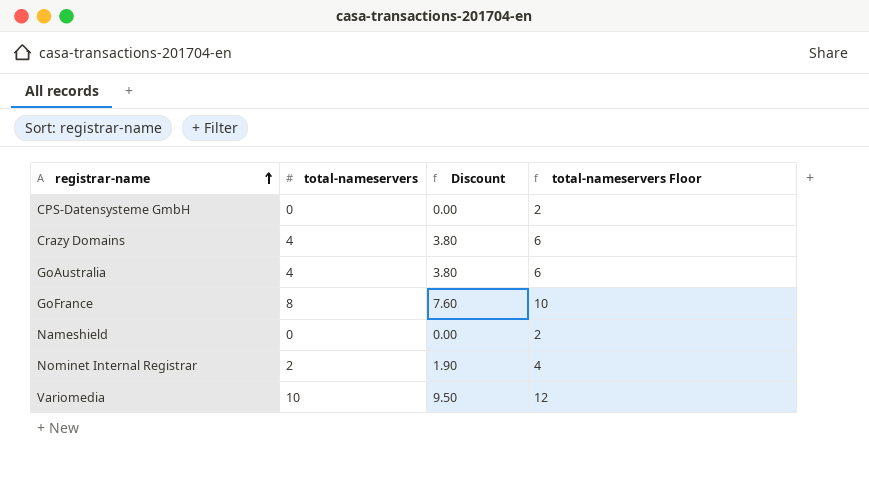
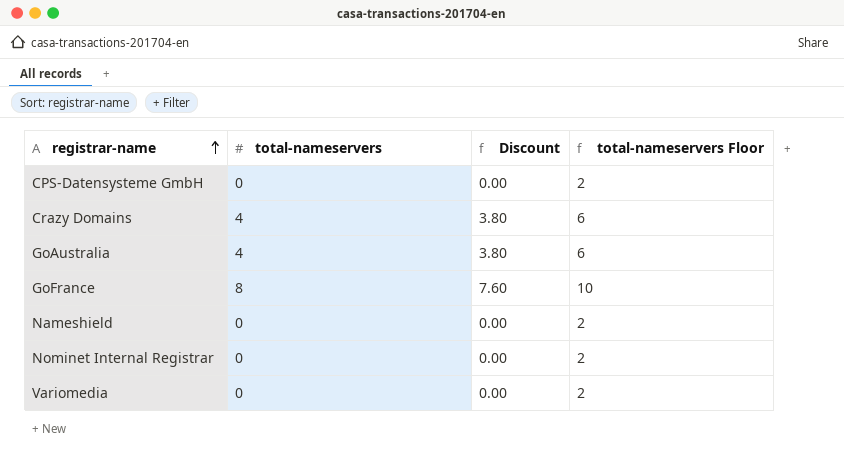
Nominet Internal Registrar | total-nameservers: 2 -> 0
Nominet Internal Registrar | Discount: 1.90 -> 0.00
Nominet Internal Registrar | total-nameservers Floor: 4 -> 2
Variomedia | total-nameservers: 10 -> 0
Variomedia | Discount: 9.50 -> 0.00
Variomedia | total-nameservers Floor: 12 -> 2

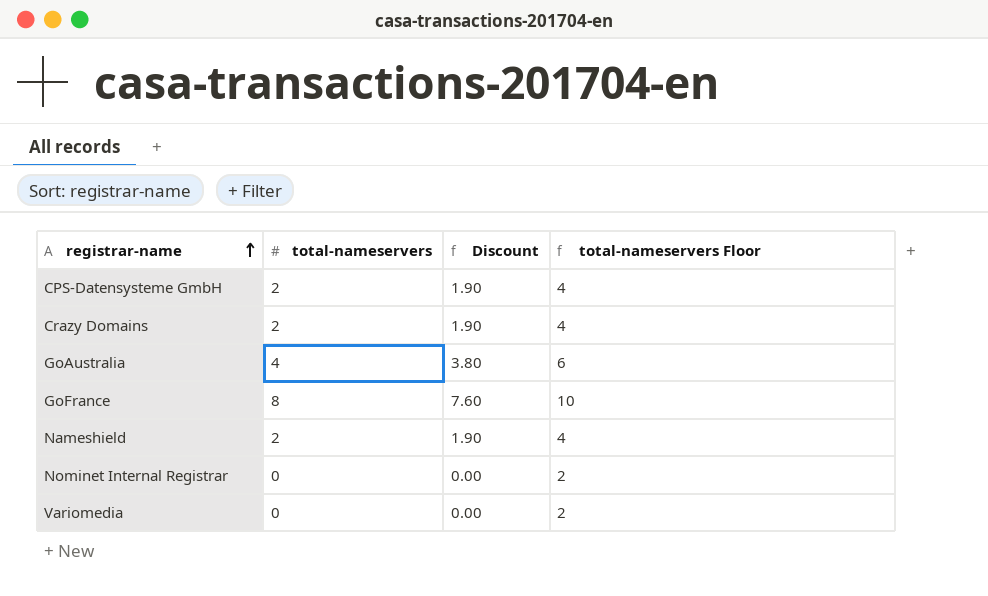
CPS-Datensysteme GmbH | total-nameservers: 0 -> 2
CPS-Datensysteme GmbH | Discount: 0.00 -> 1.90
CPS-Datensysteme GmbH | total-nameservers Floor: 2 -> 4
Crazy Domains | total-nameservers: 4 -> 2
Crazy Domains | Discount: 3.80 -> 1.90
Crazy Domains | total-nameservers Floor: 6 -> 4
Nameshield | total-nameservers: 0 -> 2
Nameshield | Discount: 0.00 -> 1.90
Nameshield | total-nameservers Floor: 2 -> 4

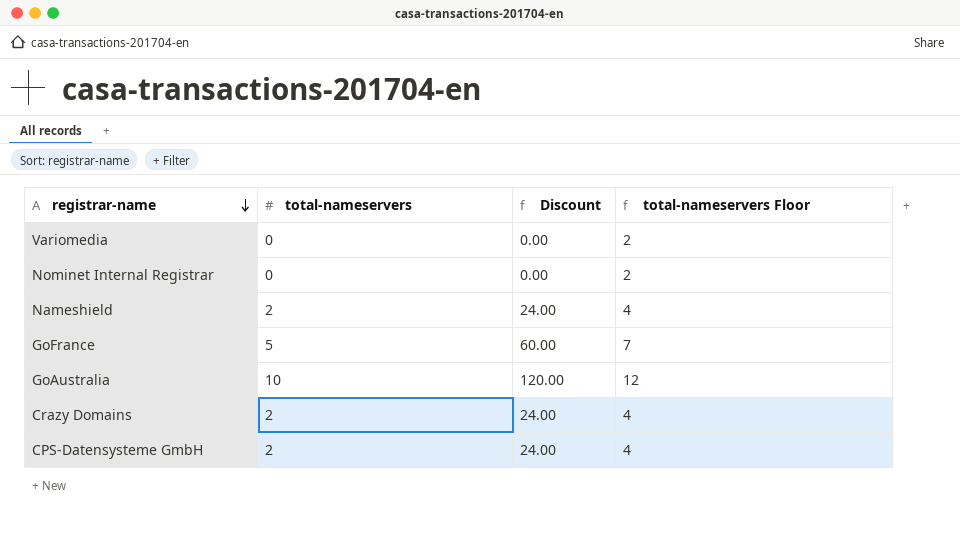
row order: registrar-name ascending -> registrar-name descending
column Discount | formula: [total-nameservers] * 0.95 -> [total-nameservers] * 12
GoFrance | total-nameservers: 8 -> 5
GoFrance | total-nameservers Floor: 10 -> 7
GoAustralia | total-nameservers: 4 -> 10
GoAustralia | total-nameservers Floor: 6 -> 12

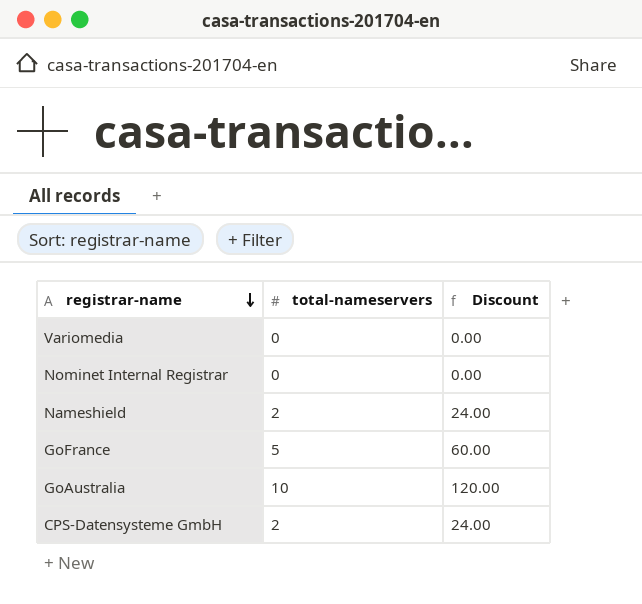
column total-nameservers Floor | formula: [total-nameservers] + 2 -> none
row Crazy Domains: 2 | 24.00 | 4 -> none

